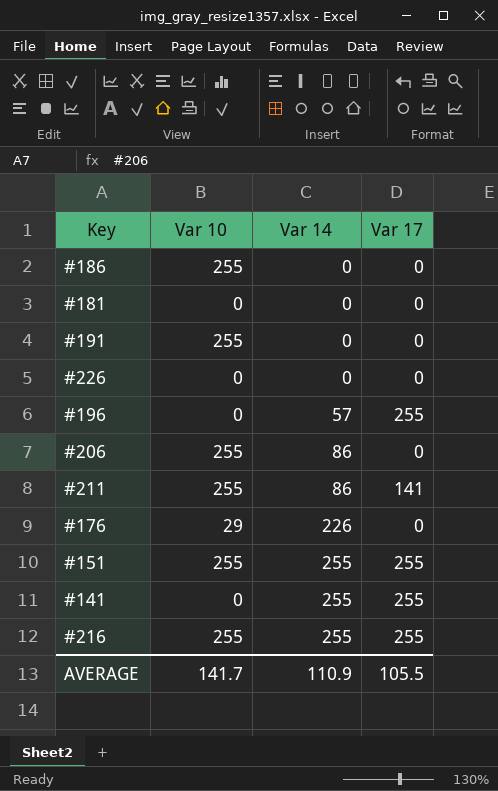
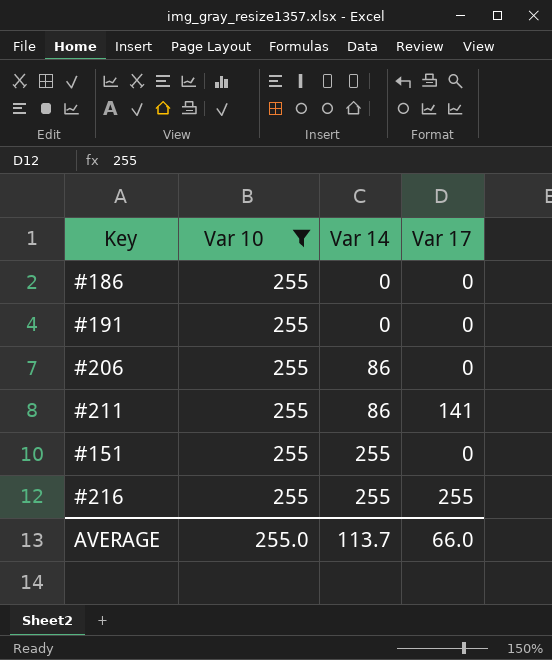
filter: none -> Var 10 = 255
#151 | Var 17: 255 -> 0
AVERAGE | Var 10: 141.7 -> 255.0
AVERAGE | Var 14: 110.9 -> 113.7
AVERAGE | Var 17: 105.5 -> 66.0

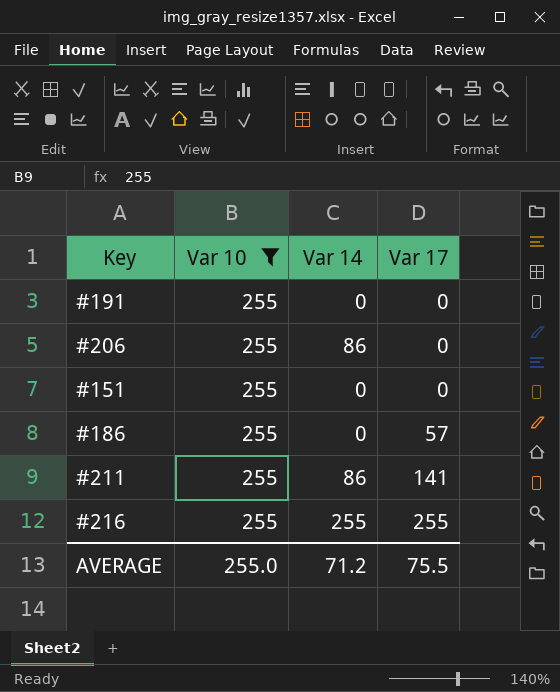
row order: Var 14 ascending -> Var 17 ascending
#151 | Var 14: 255 -> 0
#186 | Var 17: 0 -> 57
AVERAGE | Var 14: 113.7 -> 71.2
AVERAGE | Var 17: 66.0 -> 75.5

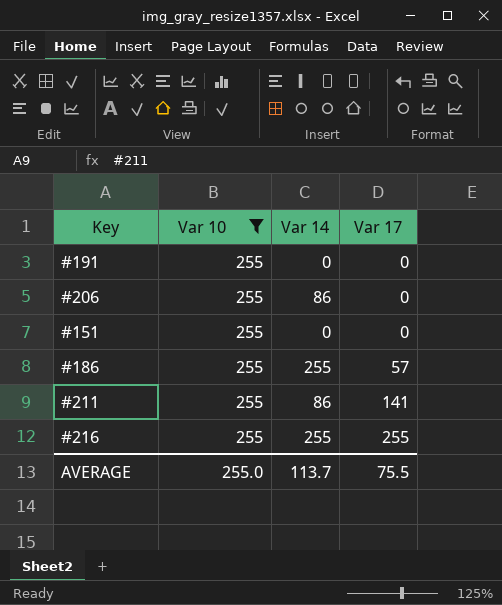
#186 | Var 14: 0 -> 255
AVERAGE | Var 14: 71.2 -> 113.7

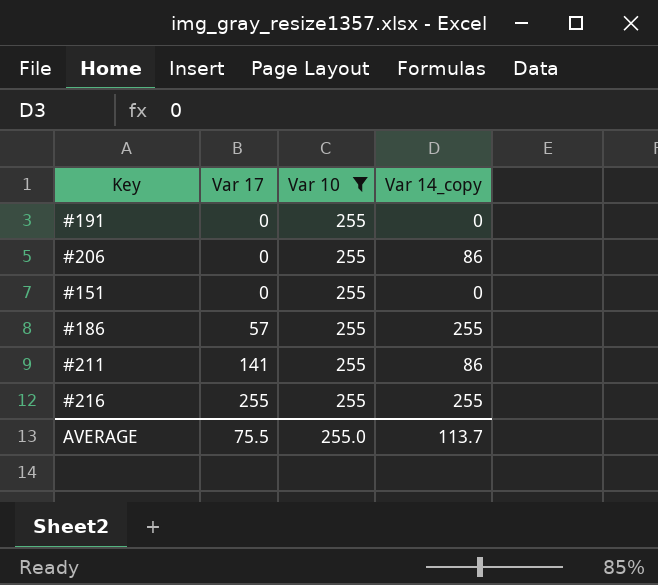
column Var 17 | position: 4 -> 2
column name: Var 14 -> Var 14_copy

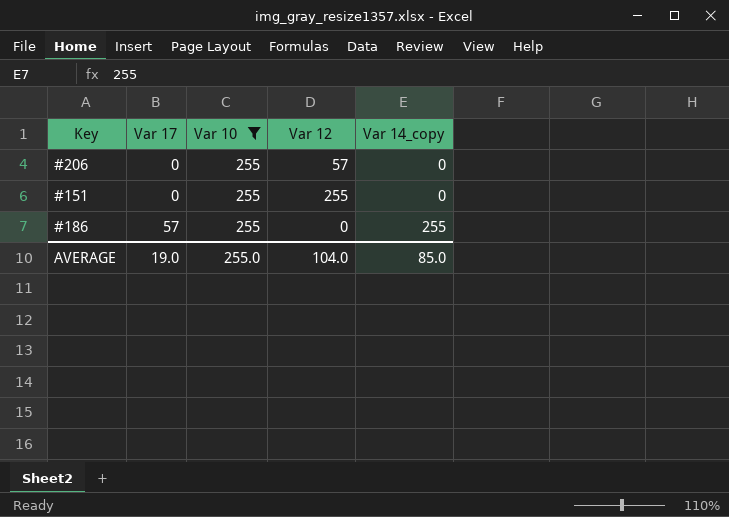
column Var 12 | position: none -> 4
row #191: 0 | 255 | 0 -> none
row #211: 141 | 255 | 86 -> none
row #216: 255 | 255 | 255 -> none
#206 | Var 14_copy: 86 -> 0
AVERAGE | Var 17: 75.5 -> 19.0
AVERAGE | Var 14_copy: 113.7 -> 85.0

